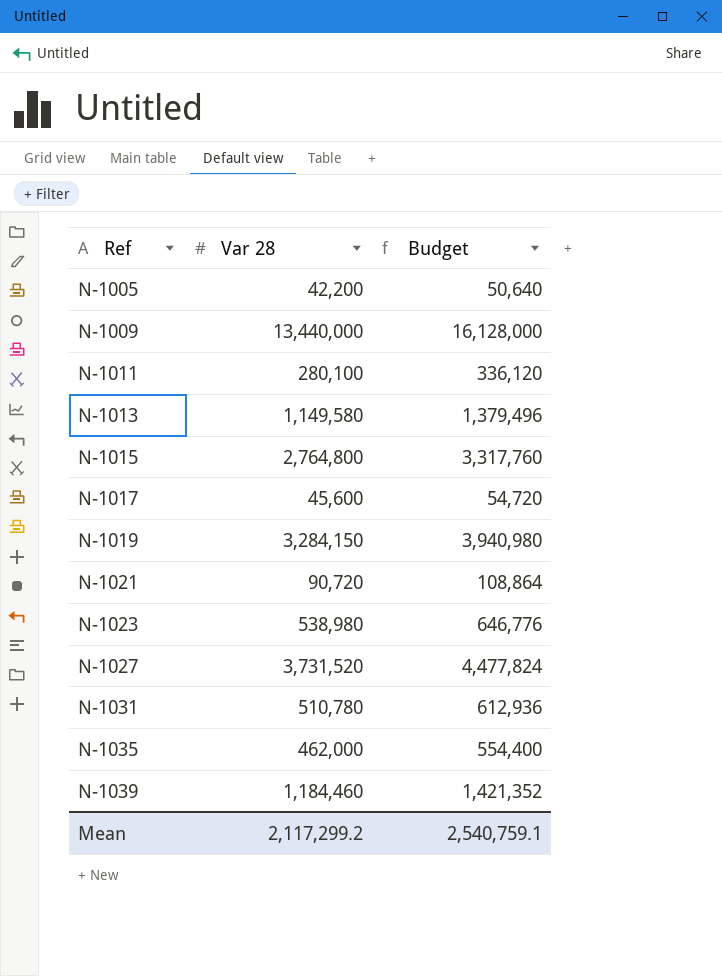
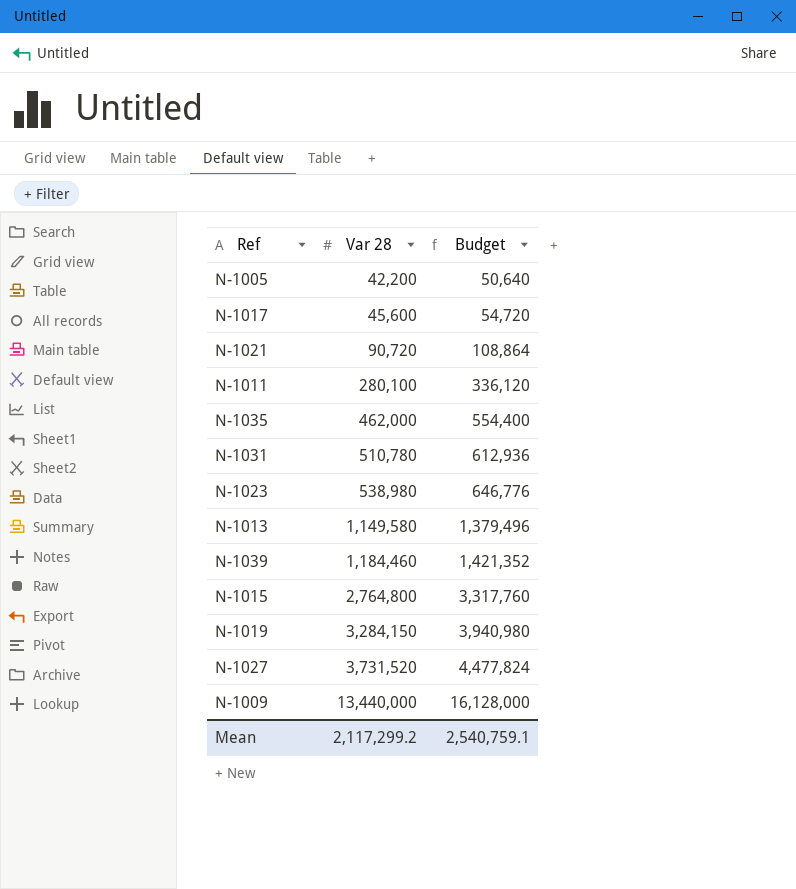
row order: Ref ascending -> Var 28 ascending

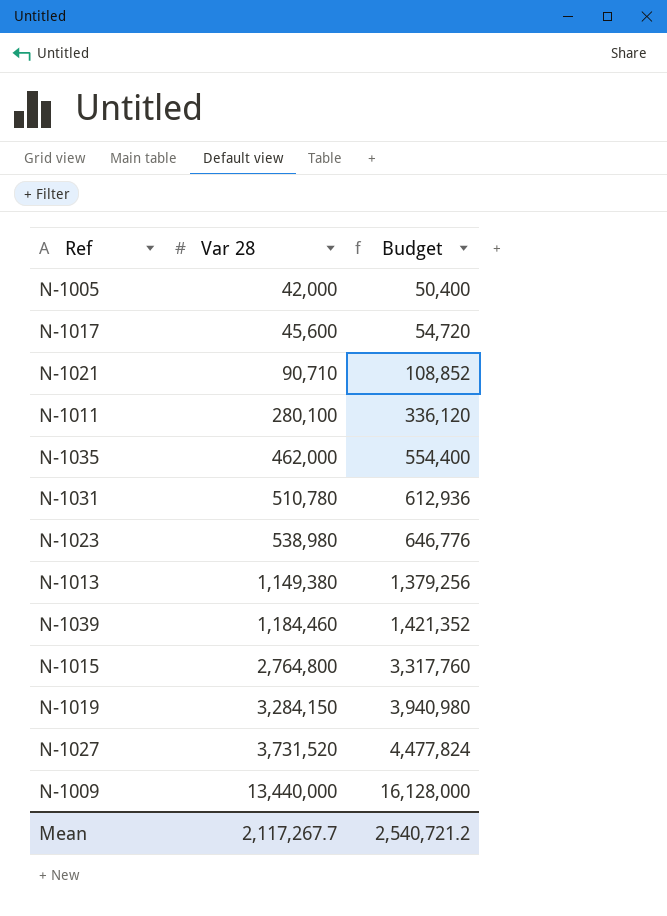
N-1005 | Var 28: 42,200 -> 42,000
N-1005 | Budget: 50,640 -> 50,400
N-1021 | Var 28: 90,720 -> 90,710
N-1021 | Budget: 108,864 -> 108,852
N-1013 | Var 28: 1,149,580 -> 1,149,380
N-1013 | Budget: 1,379,496 -> 1,379,256
Mean | Var 28: 2,117,299.2 -> 2,117,267.7
Mean | Budget: 2,540,759.1 -> 2,540,721.2

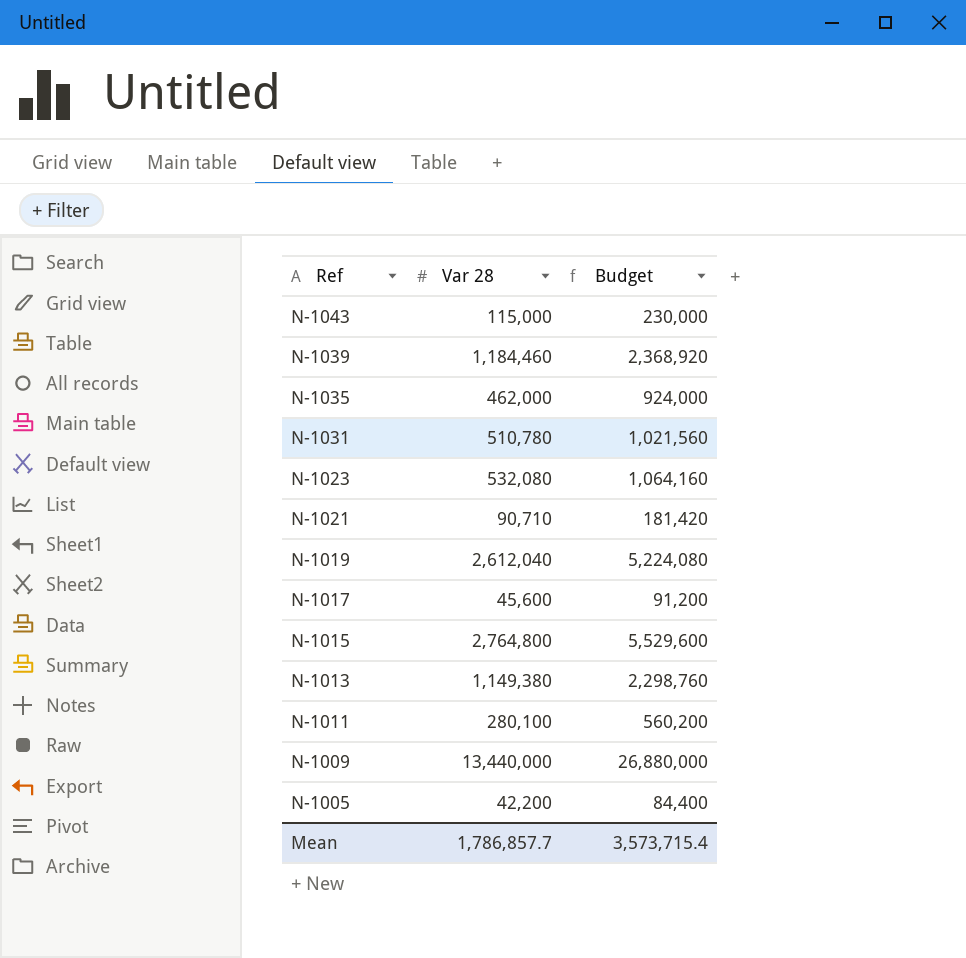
row order: Var 28 ascending -> Ref descending
column Budget | formula: [Var 28] * 1.2 -> [Var 28] * 2
row N-1027: 3,731,520 | 4,477,824 -> none
row N-1043: none -> 115,000 | 230,000
N-1023 | Var 28: 538,980 -> 532,080
N-1019 | Var 28: 3,284,150 -> 2,612,040
N-1005 | Var 28: 42,000 -> 42,200
Mean | Var 28: 2,117,267.7 -> 1,786,857.7
Mean | Budget: 2,540,721.2 -> 3,573,715.4

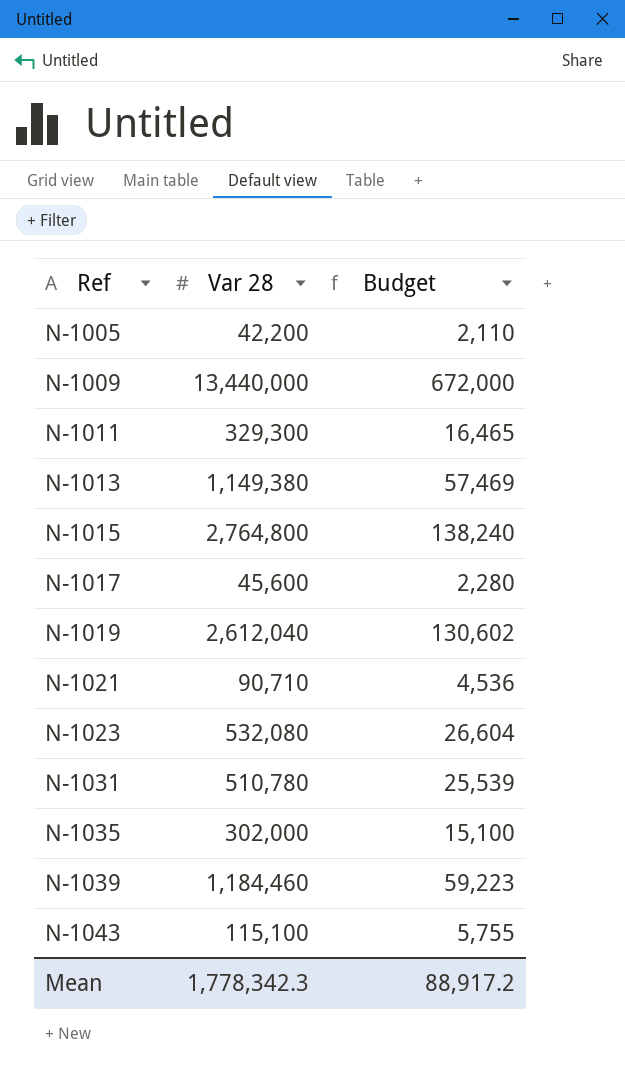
row order: Ref descending -> Ref ascending
column Budget | formula: [Var 28] * 2 -> [Var 28] * 0.05
N-1011 | Var 28: 280,100 -> 329,300
N-1035 | Var 28: 462,000 -> 302,000
N-1043 | Var 28: 115,000 -> 115,100
Mean | Var 28: 1,786,857.7 -> 1,778,342.3
Mean | Budget: 3,573,715.4 -> 88,917.2

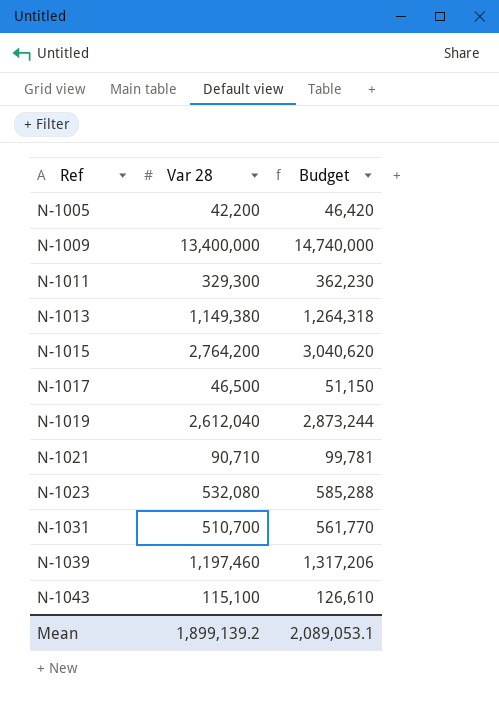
column Budget | formula: [Var 28] * 0.05 -> [Var 28] * 1.1
row N-1035: 302,000 | 15,100 -> none
N-1009 | Var 28: 13,440,000 -> 13,400,000
N-1015 | Var 28: 2,764,800 -> 2,764,200
N-1017 | Var 28: 45,600 -> 46,500
N-1031 | Var 28: 510,780 -> 510,700
N-1039 | Var 28: 1,184,460 -> 1,197,460
Mean | Var 28: 1,778,342.3 -> 1,899,139.2
Mean | Budget: 88,917.2 -> 2,089,053.1

